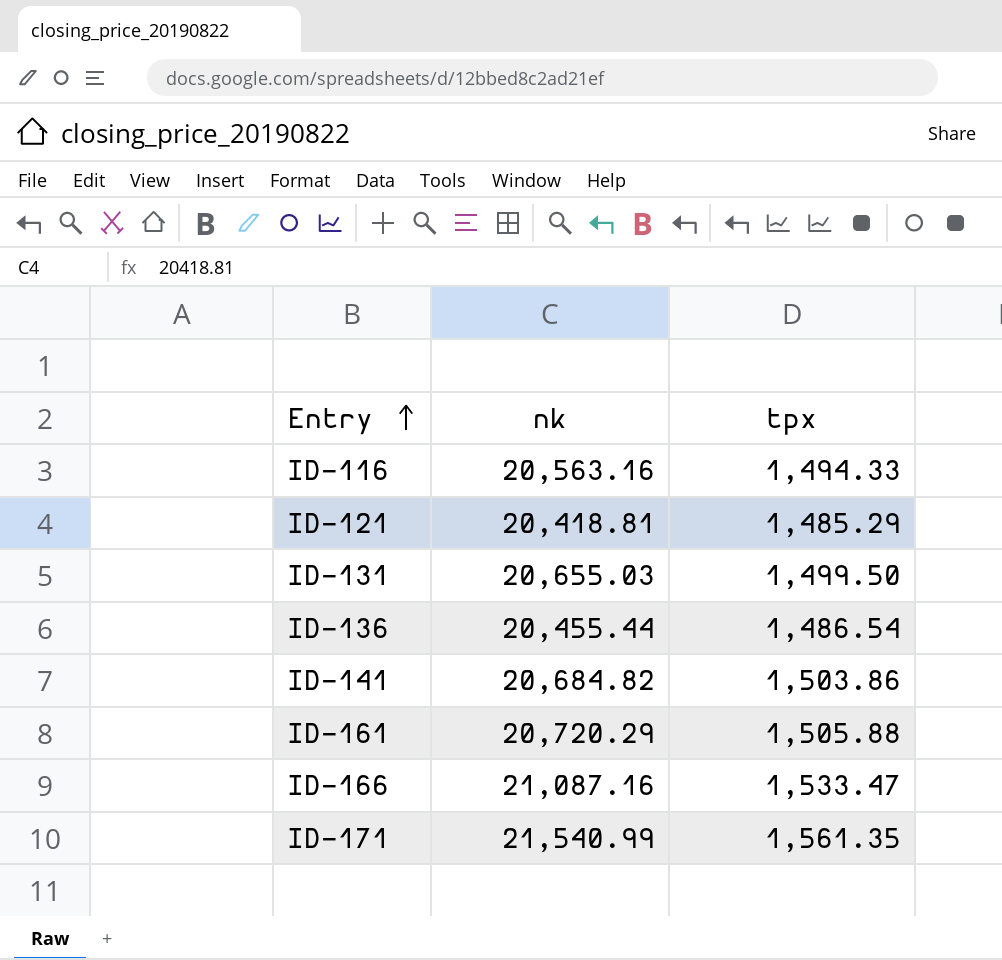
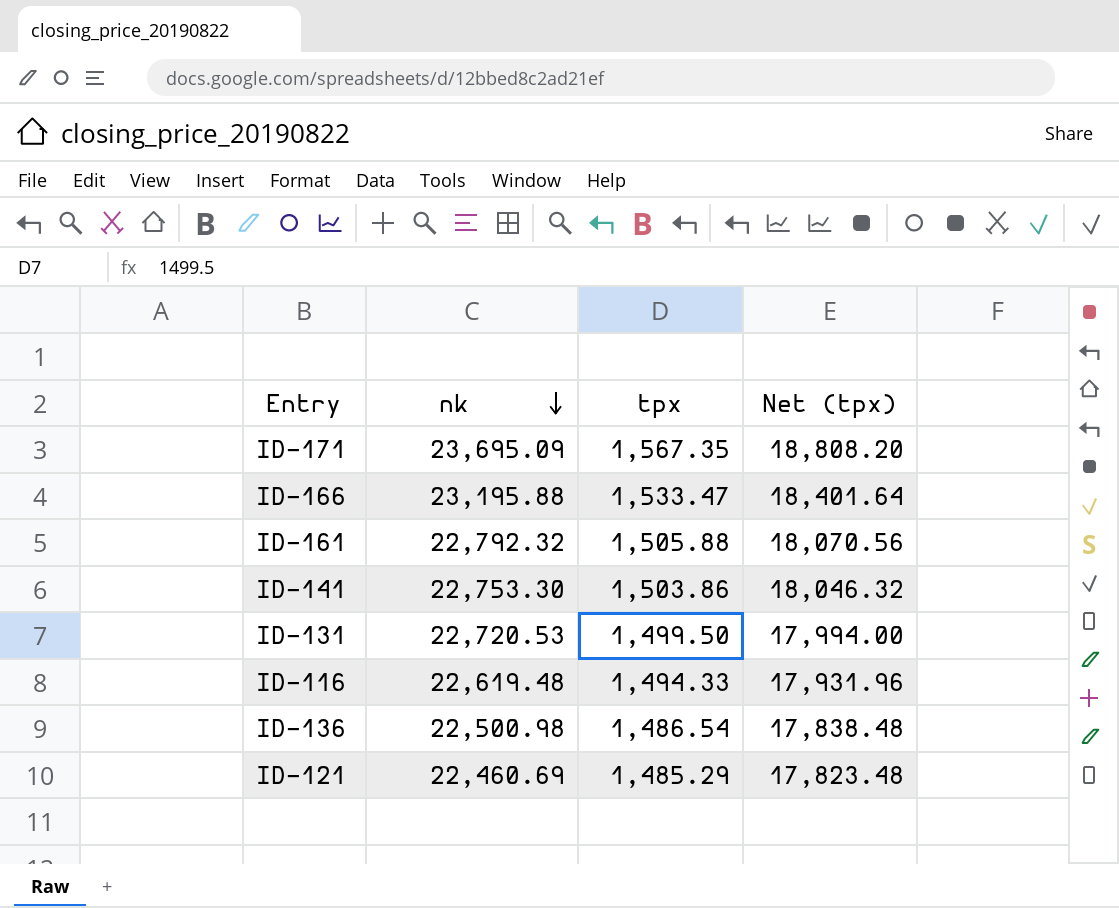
row order: Entry ascending -> nk descending
column Net (tpx) | formula: none -> [tpx] * 12
ID-171 | nk: 21,540.99 -> 23,695.09
ID-171 | tpx: 1,561.35 -> 1,567.35
ID-166 | nk: 21,087.16 -> 23,195.88
ID-161 | nk: 20,720.29 -> 22,792.32
ID-141 | nk: 20,684.82 -> 22,753.30
ID-131 | nk: 20,655.03 -> 22,720.53
ID-116 | nk: 20,563.16 -> 22,619.48
ID-136 | nk: 20,455.44 -> 22,500.98
ID-121 | nk: 20,418.81 -> 22,460.69

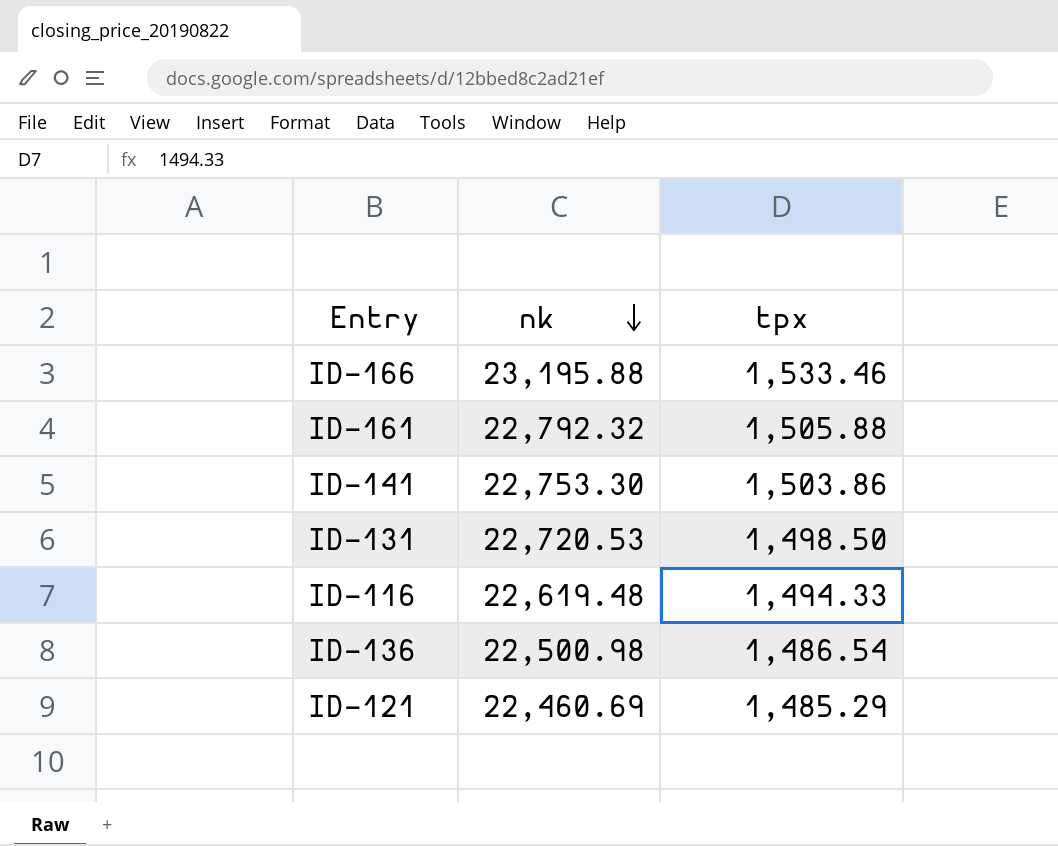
column Net (tpx) | formula: [tpx] * 12 -> none
row ID-171: 23,695.09 | 1,567.35 | 18,808.20 -> none
ID-166 | tpx: 1,533.47 -> 1,533.46
ID-131 | tpx: 1,499.50 -> 1,498.50

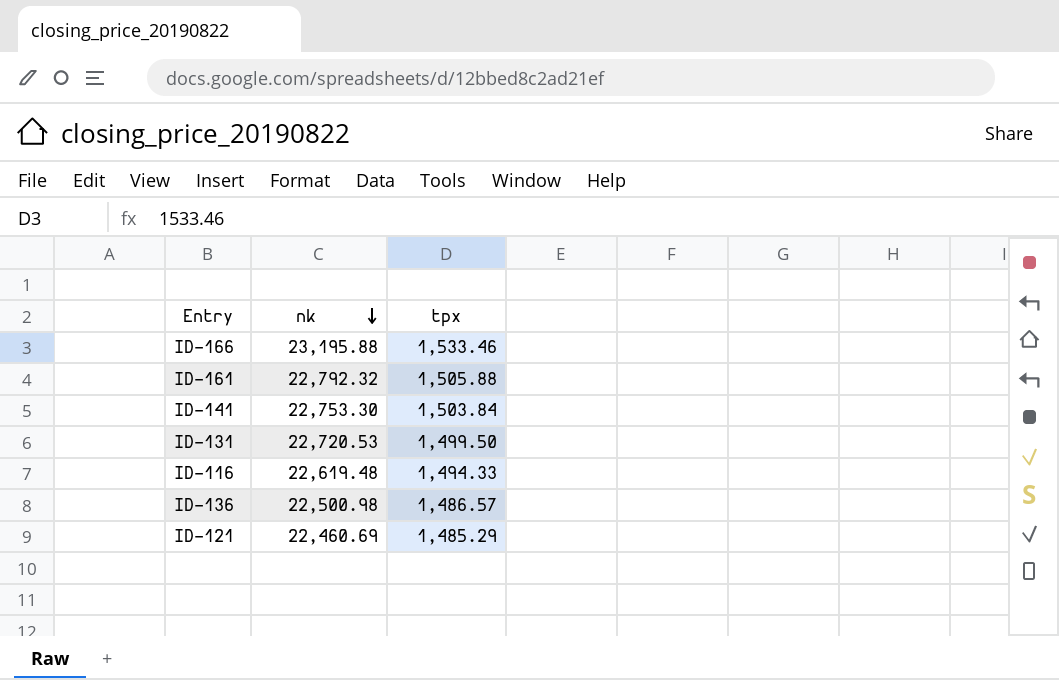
ID-141 | tpx: 1,503.86 -> 1,503.84
ID-131 | tpx: 1,498.50 -> 1,499.50
ID-136 | tpx: 1,486.54 -> 1,486.57

